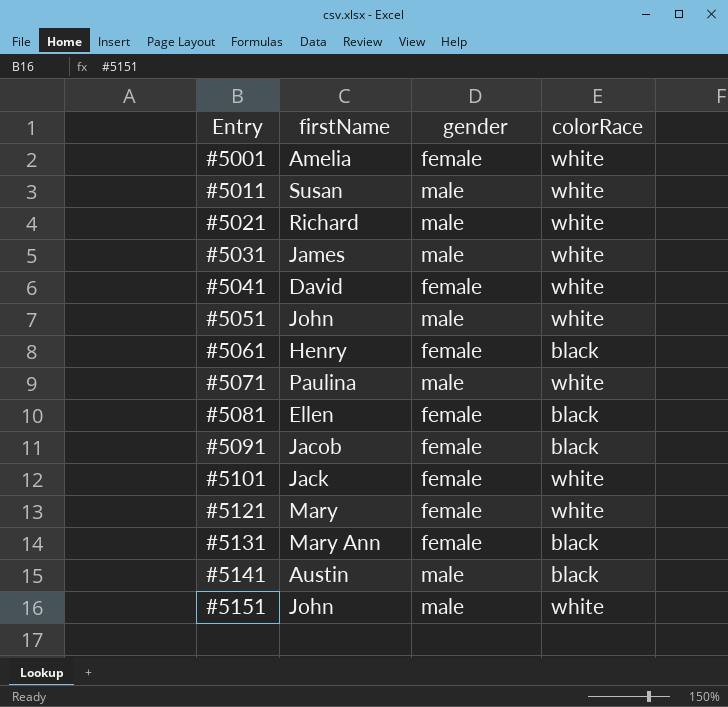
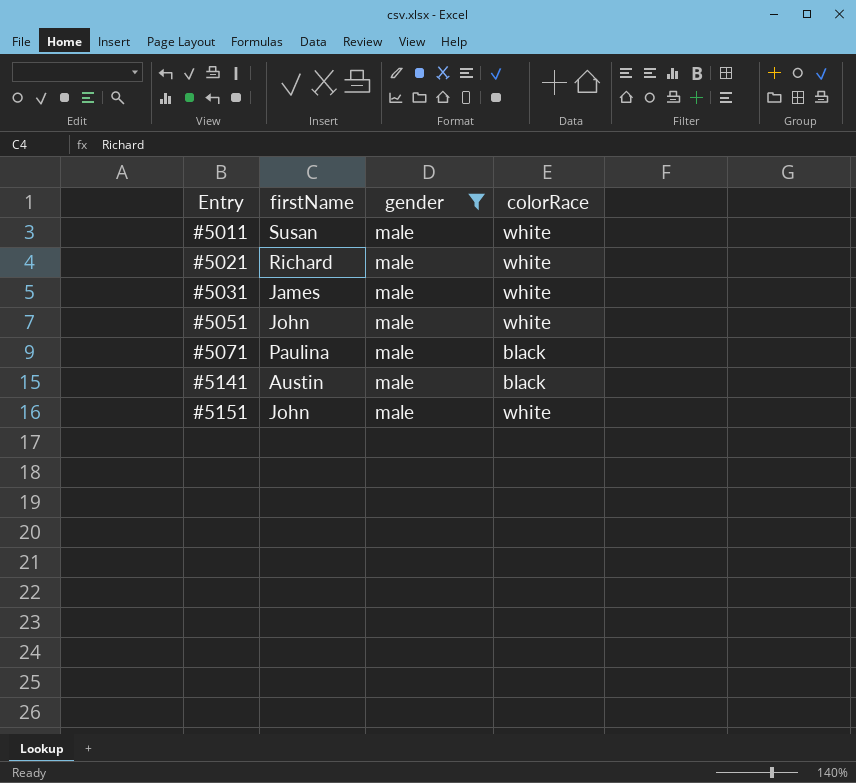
filter: none -> gender = male
#5071 | colorRace: white -> black

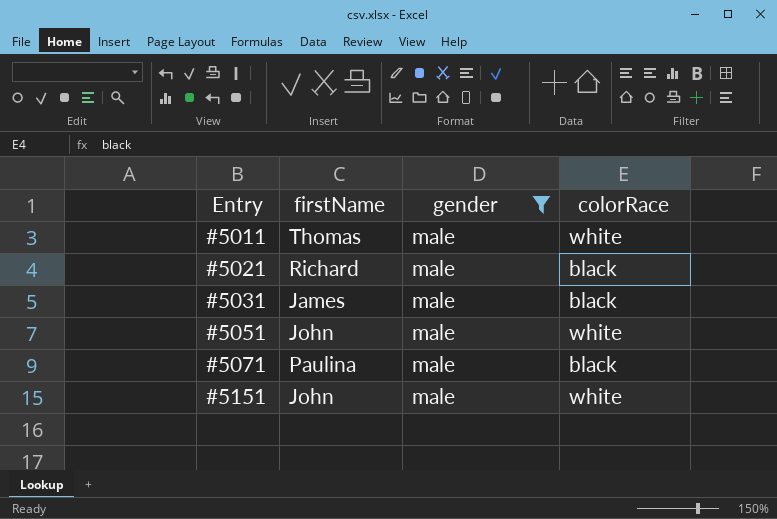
row #5141: Austin | male | black -> none
#5011 | firstName: Susan -> Thomas
#5021 | colorRace: white -> black
#5031 | colorRace: white -> black

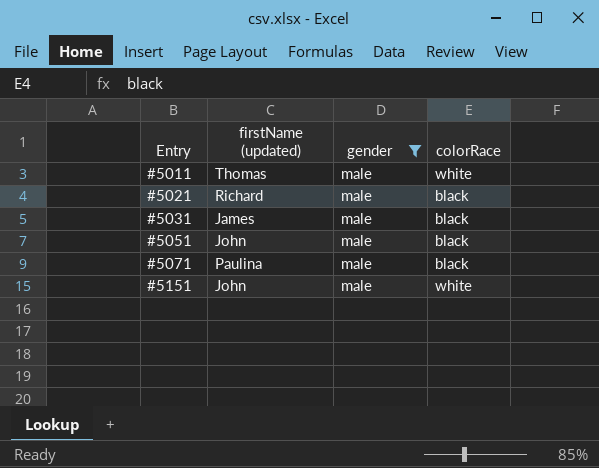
column name: firstName -> firstName (updated)
#5051 | colorRace: white -> black

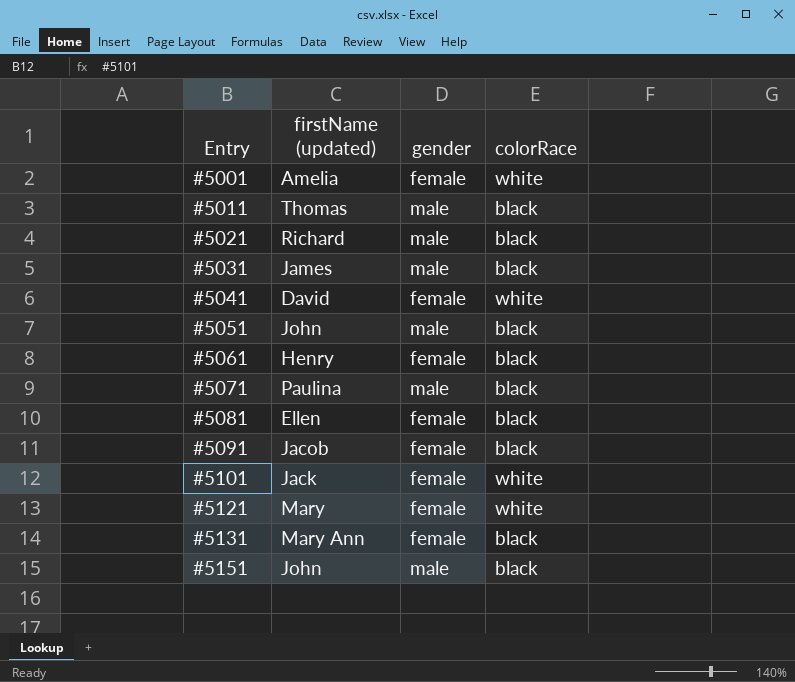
filter: gender = male -> none
#5011 | colorRace: white -> black
#5151 | colorRace: white -> black

